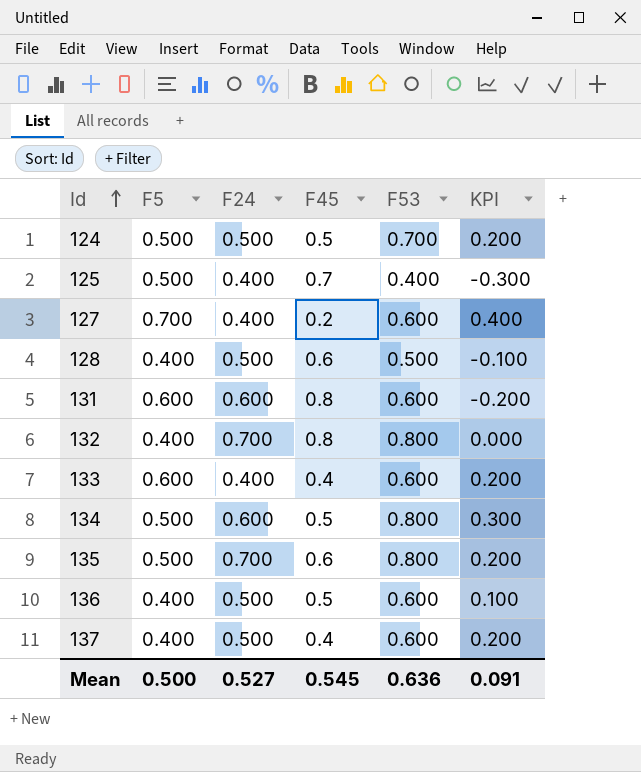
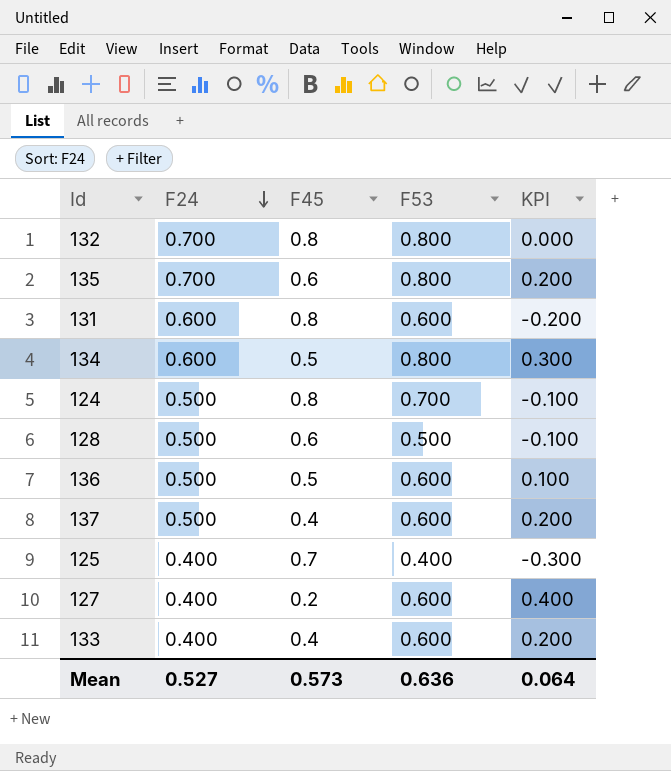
row order: Id ascending -> F24 descending
column F5 | position: 2 -> none
124 | F45: 0.5 -> 0.8
124 | KPI: 0.200 -> -0.100
Mean | F45: 0.545 -> 0.573
Mean | KPI: 0.091 -> 0.064

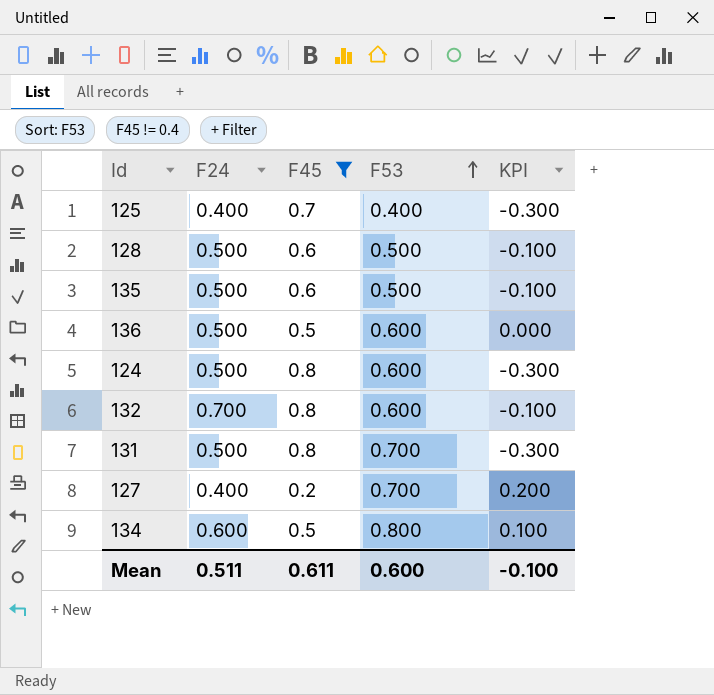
filter: none -> F45 != 0.4
row order: F24 descending -> F53 ascending
column KPI | formula: [F53] - [F45] -> [F24] - [F45]
135 | F24: 0.700 -> 0.500
135 | F53: 0.800 -> 0.500
124 | F53: 0.700 -> 0.600
132 | F53: 0.800 -> 0.600
131 | F24: 0.600 -> 0.500
131 | F53: 0.600 -> 0.700
127 | F53: 0.600 -> 0.700
Mean | F24: 0.527 -> 0.511
Mean | F45: 0.573 -> 0.611
Mean | F53: 0.636 -> 0.600
Mean | KPI: 0.064 -> -0.100

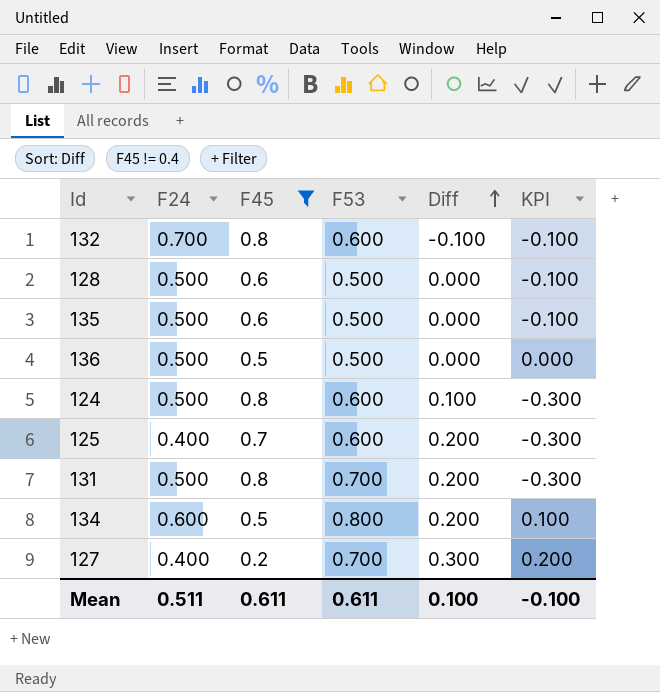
row order: F53 ascending -> Diff ascending
column Diff | formula: none -> [F53] - [F24]
136 | F53: 0.600 -> 0.500
125 | F53: 0.400 -> 0.600
Mean | F53: 0.600 -> 0.611

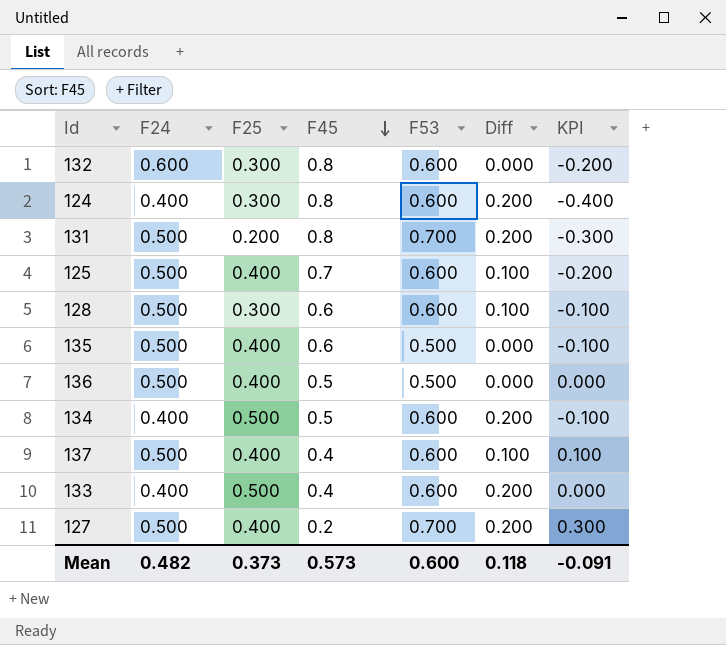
filter: F45 != 0.4 -> none
row order: Diff ascending -> F45 descending
column F25 | position: none -> 3
132 | F24: 0.700 -> 0.600
132 | Diff: -0.100 -> 0.000
132 | KPI: -0.100 -> -0.200
124 | F24: 0.500 -> 0.400
124 | Diff: 0.100 -> 0.200
124 | KPI: -0.300 -> -0.400
125 | F24: 0.400 -> 0.500
125 | Diff: 0.200 -> 0.100
125 | KPI: -0.300 -> -0.200
128 | F53: 0.500 -> 0.600
128 | Diff: 0.000 -> 0.100
134 | F24: 0.600 -> 0.400
134 | F53: 0.800 -> 0.600
134 | KPI: 0.100 -> -0.100
127 | F24: 0.400 -> 0.500
127 | Diff: 0.300 -> 0.200
127 | KPI: 0.200 -> 0.300
Mean | F24: 0.511 -> 0.482
Mean | F45: 0.611 -> 0.573
Mean | F53: 0.611 -> 0.600
Mean | Diff: 0.100 -> 0.118
Mean | KPI: -0.100 -> -0.091

